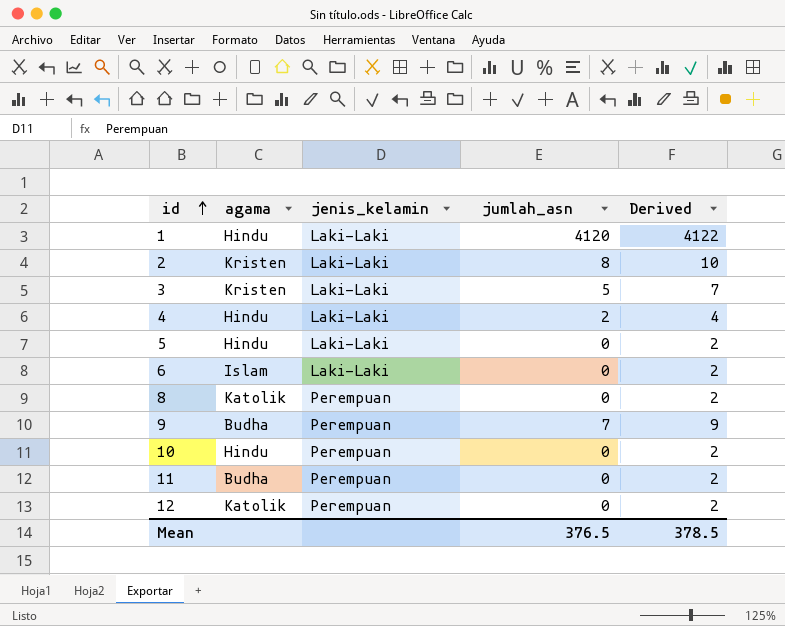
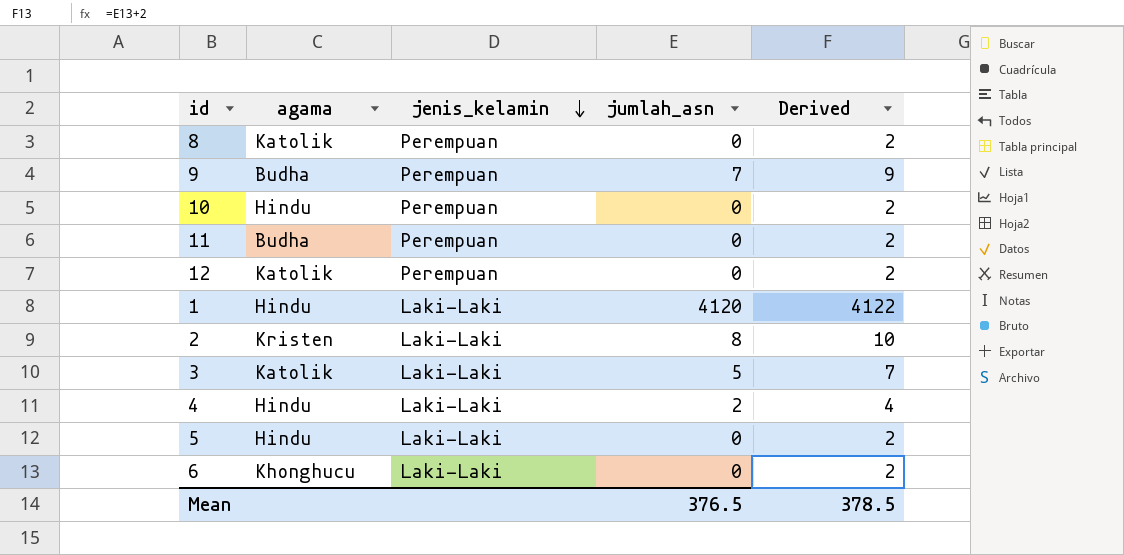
row order: id ascending -> jenis_kelamin descending
3 | agama: Kristen -> Katolik
6 | agama: Islam -> Khonghucu

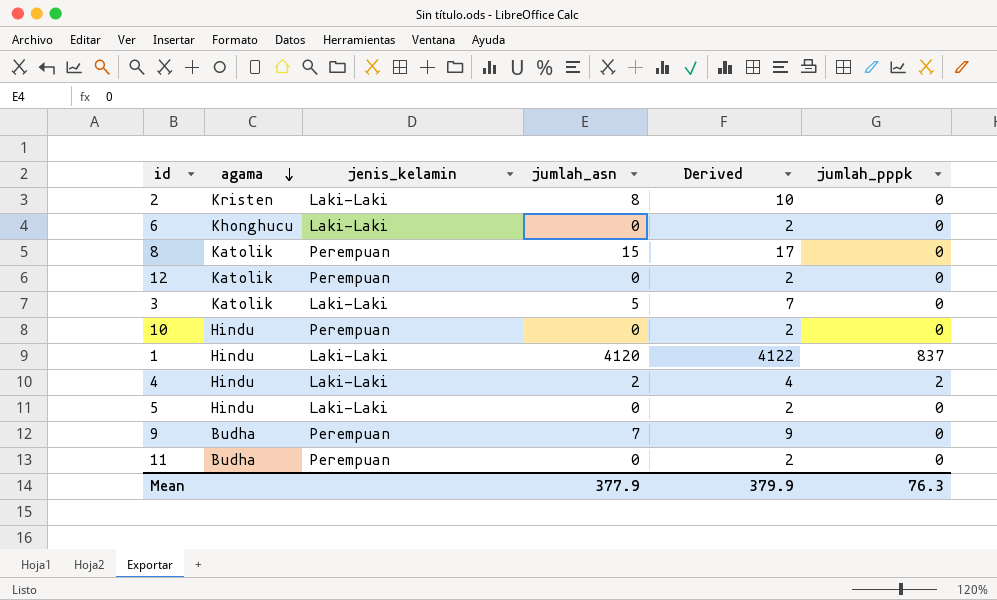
row order: jenis_kelamin descending -> agama descending
column jumlah_pppk | position: none -> 6
8 | jumlah_asn: 0 -> 15
8 | Derived: 2 -> 17
Mean | jumlah_asn: 376.5 -> 377.9
Mean | Derived: 378.5 -> 379.9

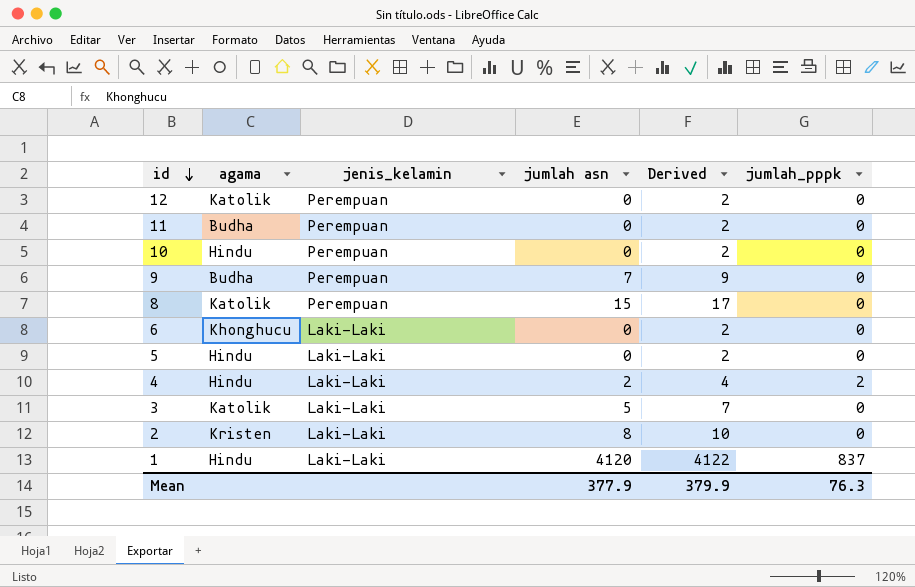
row order: agama descending -> id descending
column name: jumlah_asn -> jumlah asn

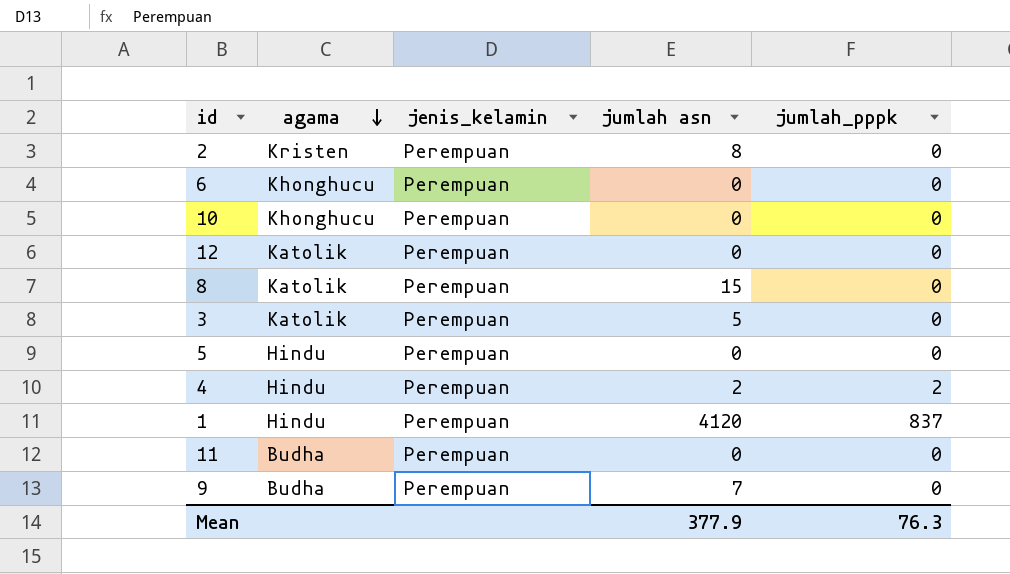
row order: id descending -> agama descending
column Derived | formula: [jumlah asn] + 2 -> none
2 | jenis_kelamin: Laki-Laki -> Perempuan
6 | jenis_kelamin: Laki-Laki -> Perempuan
10 | agama: Hindu -> Khonghucu
3 | jenis_kelamin: Laki-Laki -> Perempuan
5 | jenis_kelamin: Laki-Laki -> Perempuan
4 | jenis_kelamin: Laki-Laki -> Perempuan
1 | jenis_kelamin: Laki-Laki -> Perempuan

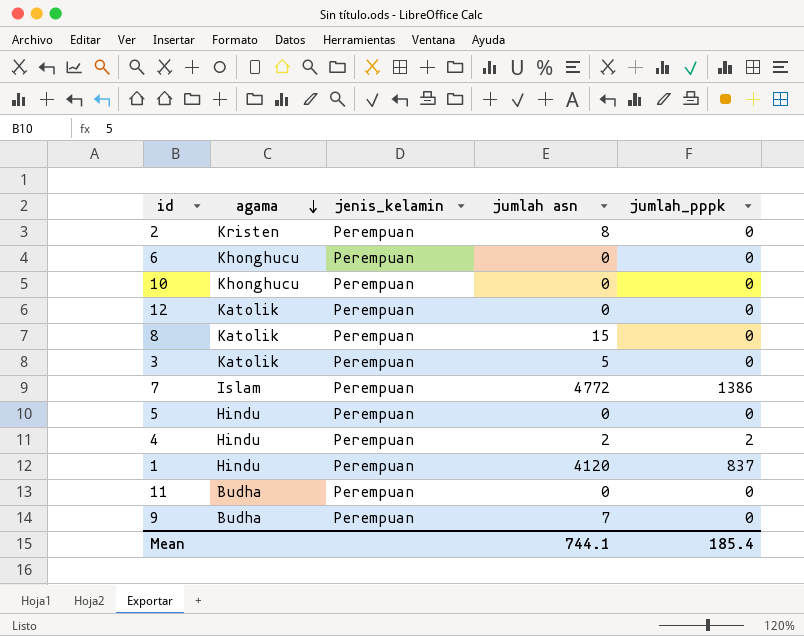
row 7: none -> Islam | Perempuan | 4772 | 1386
Mean | jumlah asn: 377.9 -> 744.1
Mean | jumlah_pppk: 76.3 -> 185.4

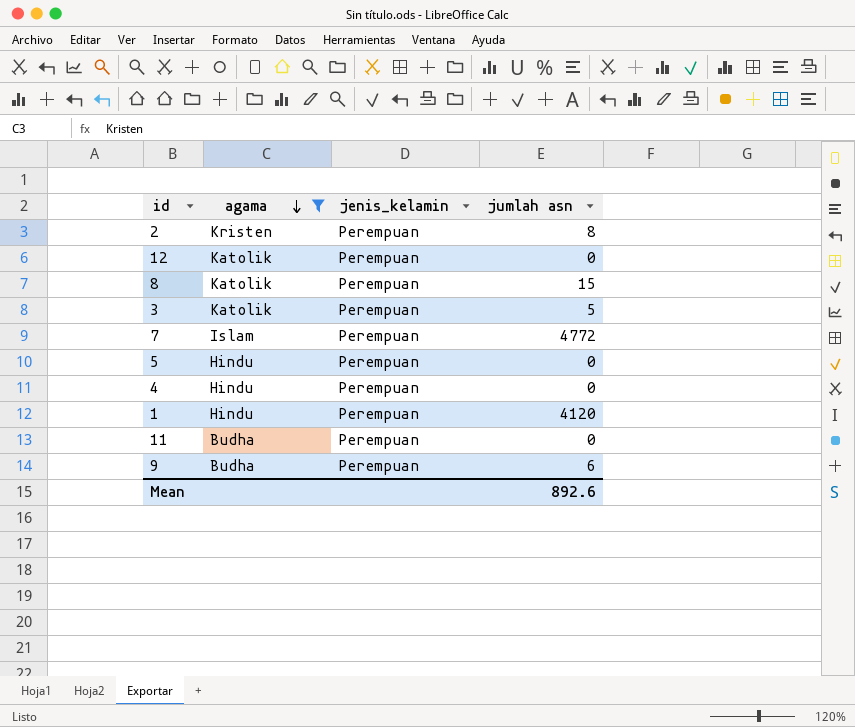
filter: none -> agama != Khonghucu
column jumlah_pppk | position: 5 -> none
4 | jumlah asn: 2 -> 0
9 | jumlah asn: 7 -> 6
Mean | jumlah asn: 744.1 -> 892.6

